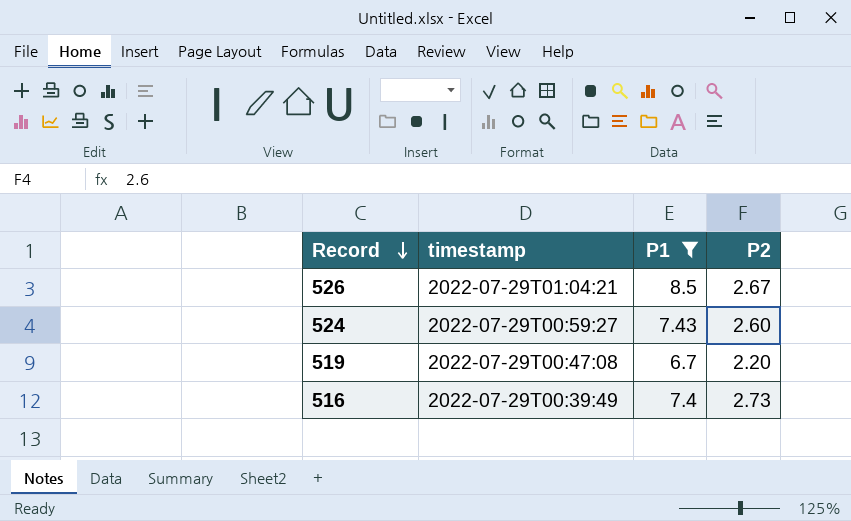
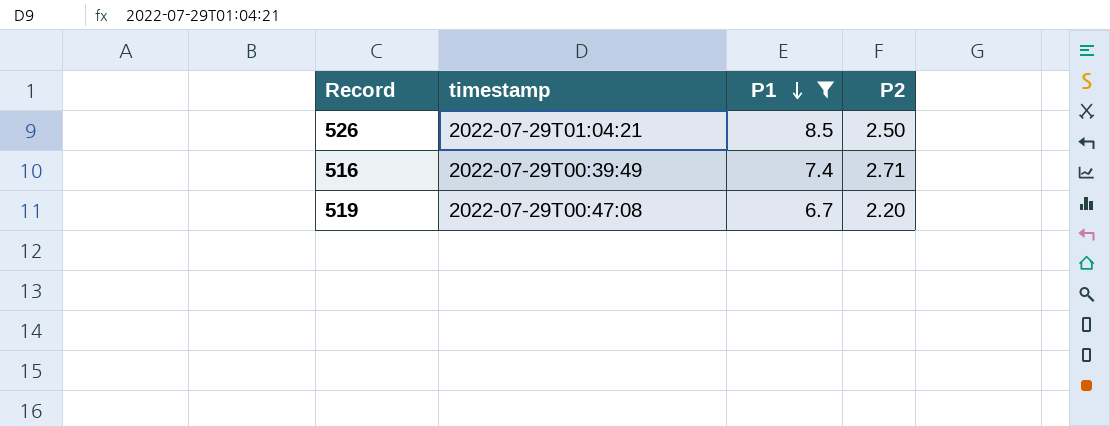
row order: Record descending -> P1 descending
row 524: 2022-07-29T00:59:27 | 7.43 | 2.60 -> none
526 | P2: 2.67 -> 2.50
516 | P2: 2.73 -> 2.71

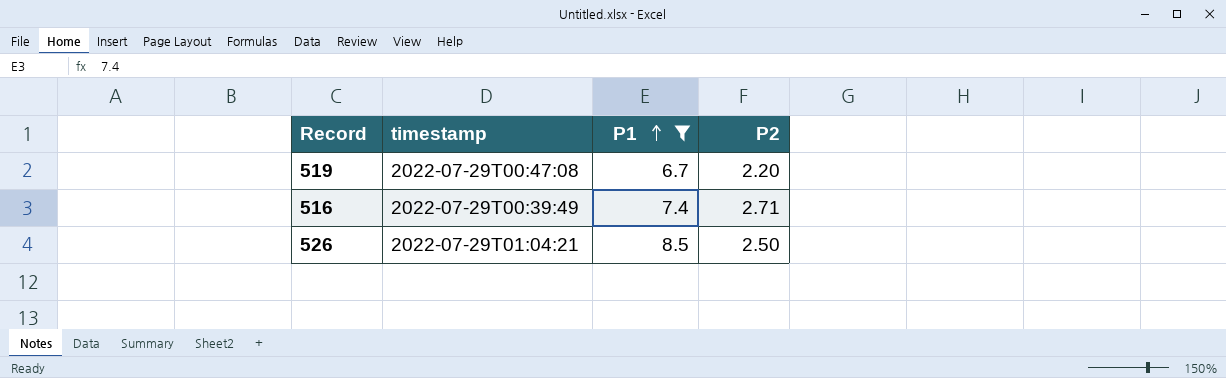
row order: P1 descending -> P1 ascending

